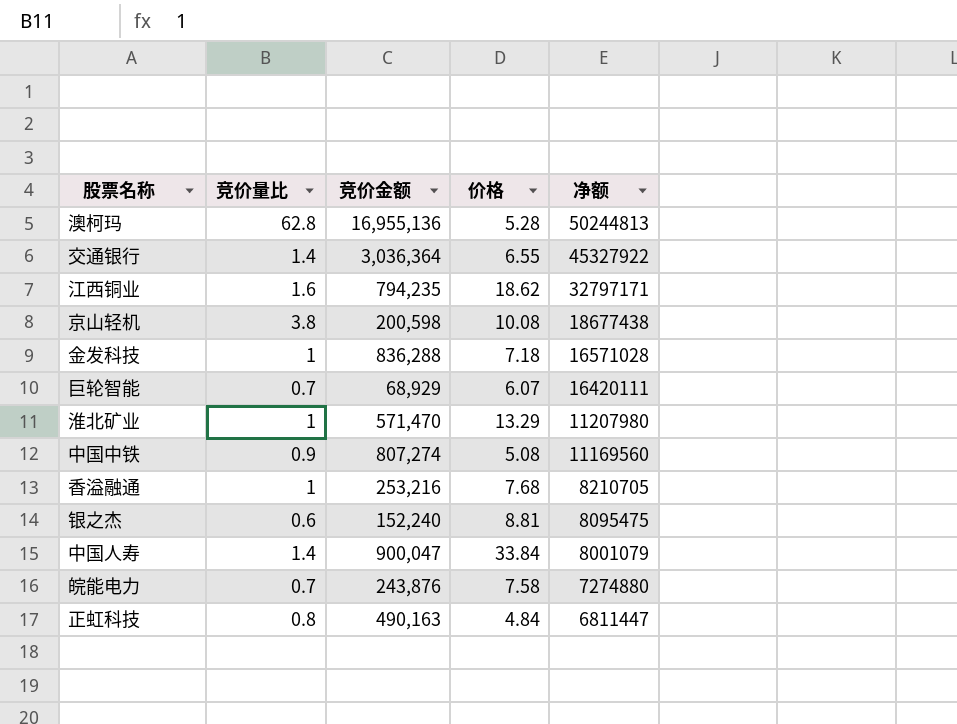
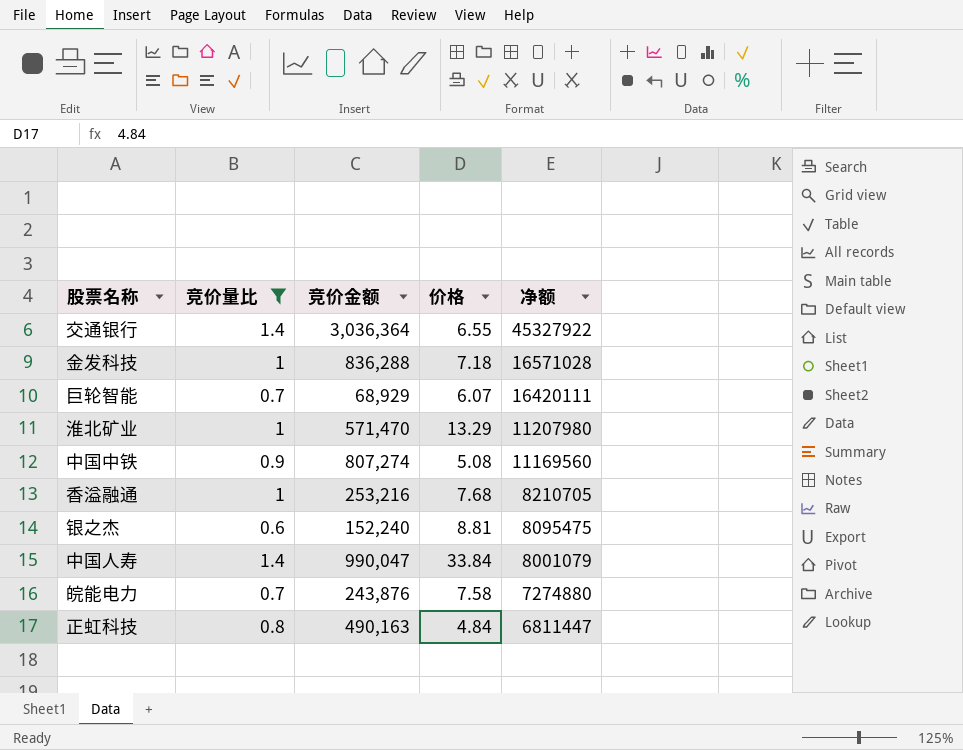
filter: none -> 竞价量比 <= 1.4
中国人寿 | 竞价金额: 900,047 -> 990,047

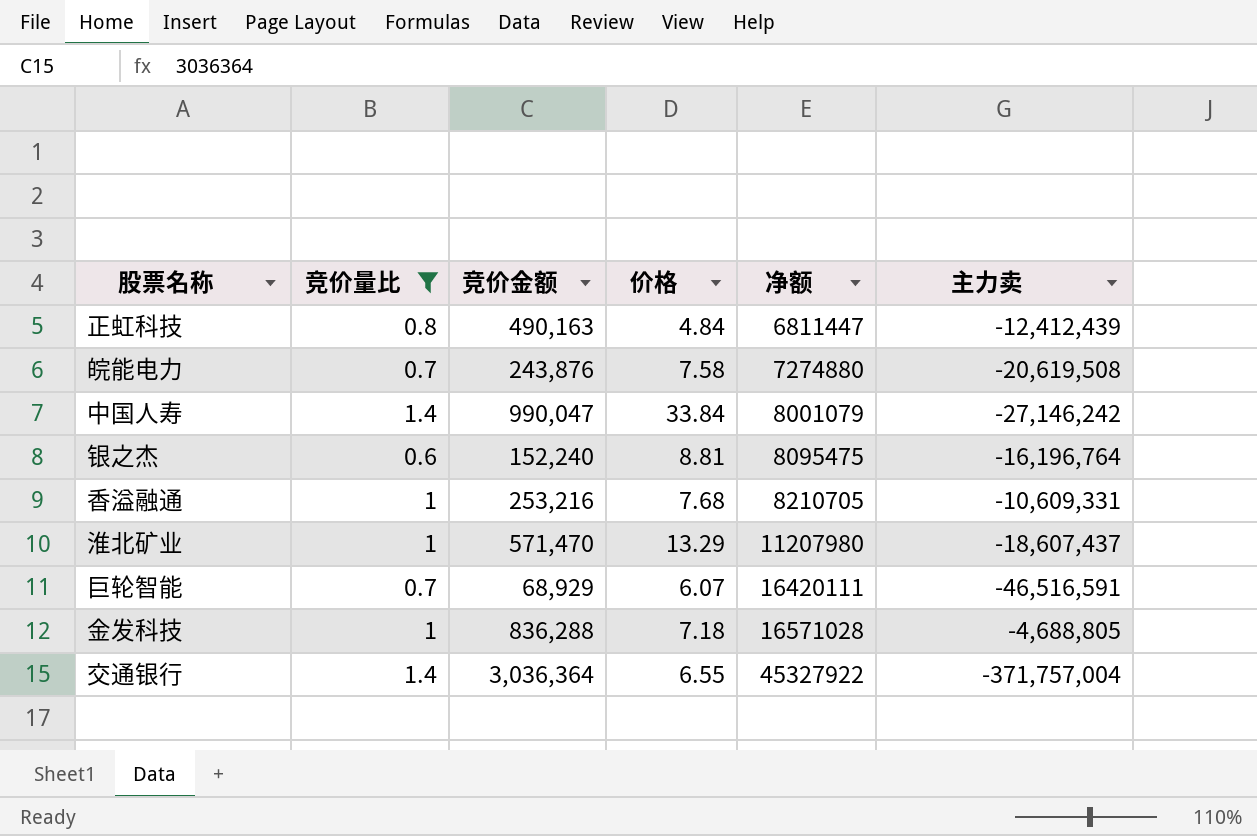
row order: 净额 descending -> 净额 ascending
column 主力卖 | position: none -> 6
row 中国中铁: 0.9 | 807,274 | 5.08 | 11169560 -> none

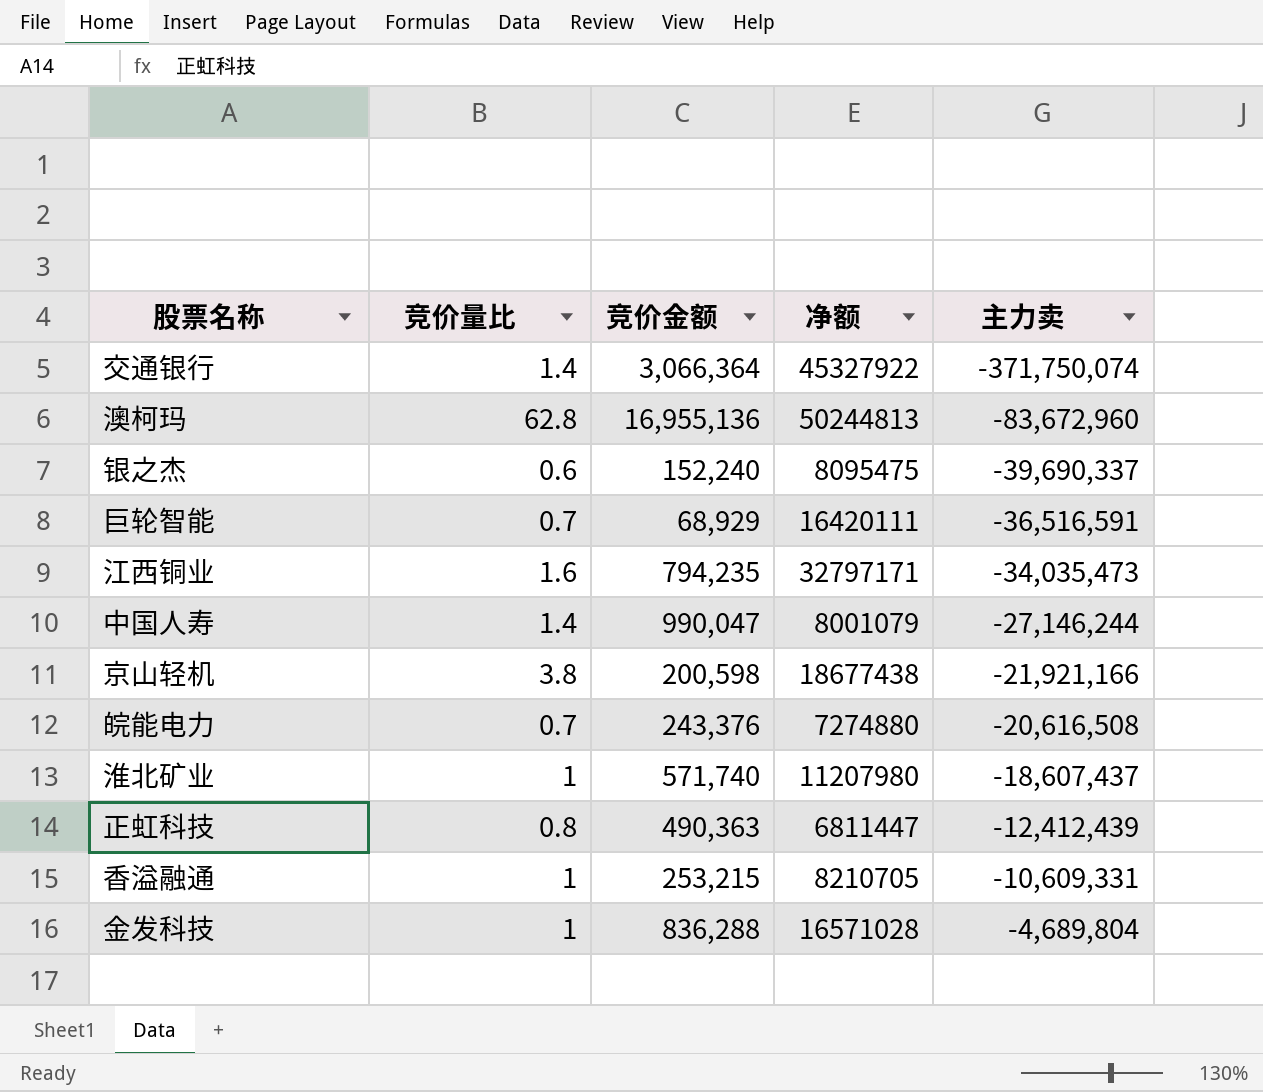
filter: 竞价量比 <= 1.4 -> none
row order: 净额 ascending -> 主力卖 ascending
column 价格 | position: 4 -> none
交通银行 | 竞价金额: 3,036,364 -> 3,066,364
交通银行 | 主力卖: -371,757,004 -> -371,750,074
银之杰 | 主力卖: -16,196,764 -> -39,690,337
巨轮智能 | 主力卖: -46,516,591 -> -36,516,591
中国人寿 | 主力卖: -27,146,242 -> -27,146,244
皖能电力 | 竞价金额: 243,876 -> 243,376
皖能电力 | 主力卖: -20,619,508 -> -20,616,508
淮北矿业 | 竞价金额: 571,470 -> 571,740
正虹科技 | 竞价金额: 490,163 -> 490,363
香溢融通 | 竞价金额: 253,216 -> 253,215
金发科技 | 主力卖: -4,688,805 -> -4,689,804

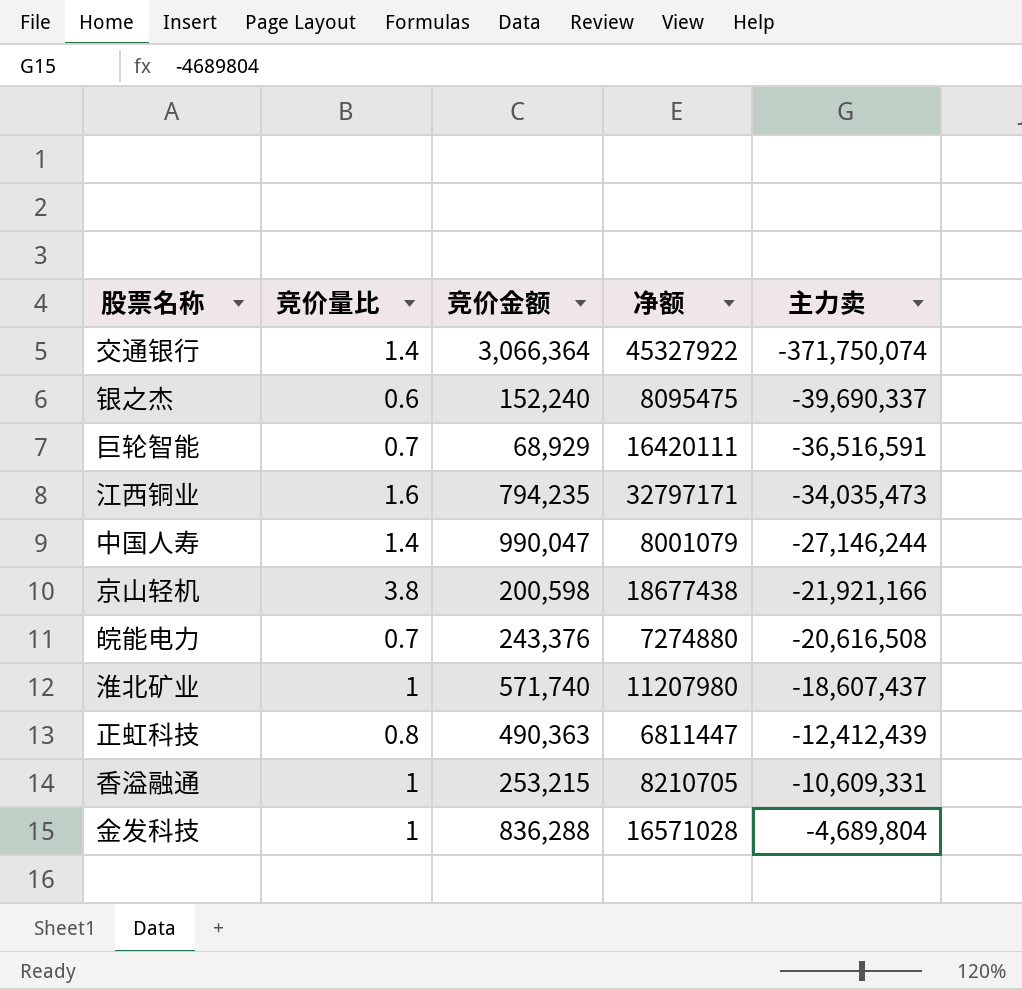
row 澳柯玛: 62.8 | 16,955,136 | 50244813 | -83,672,960 -> none

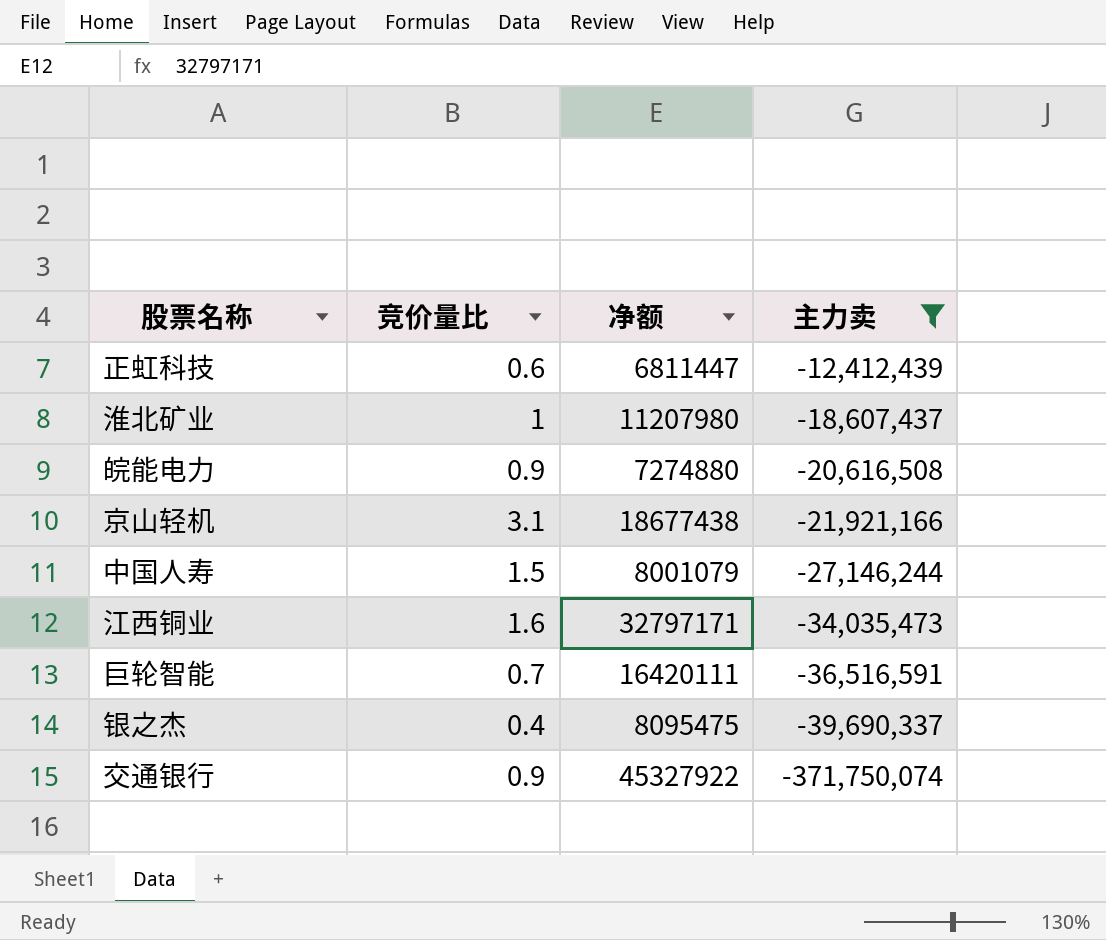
filter: none -> 主力卖 <= -12,412,439
row order: 主力卖 ascending -> 主力卖 descending
column 竞价金额 | position: 3 -> none
正虹科技 | 竞价量比: 0.8 -> 0.6
皖能电力 | 竞价量比: 0.7 -> 0.9
京山轻机 | 竞价量比: 3.8 -> 3.1
中国人寿 | 竞价量比: 1.4 -> 1.5
银之杰 | 竞价量比: 0.6 -> 0.4
交通银行 | 竞价量比: 1.4 -> 0.9

